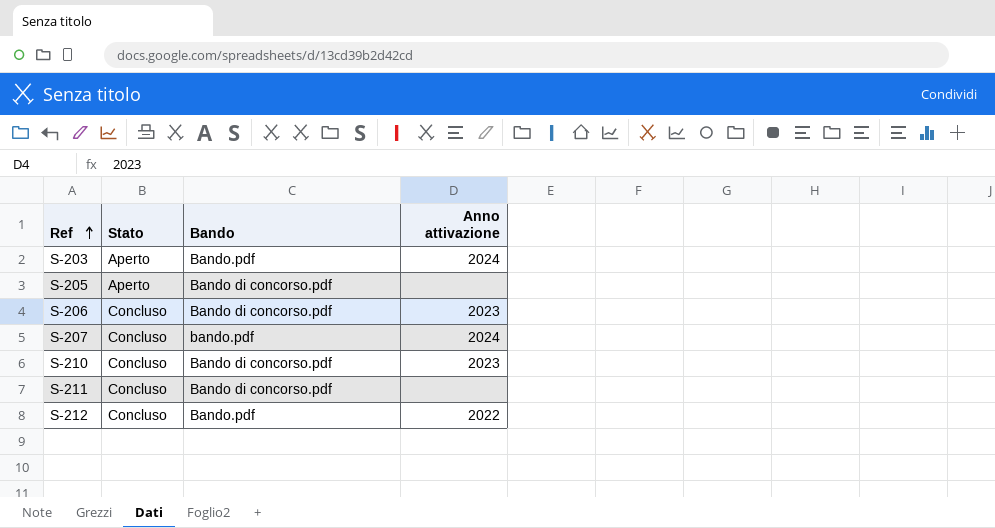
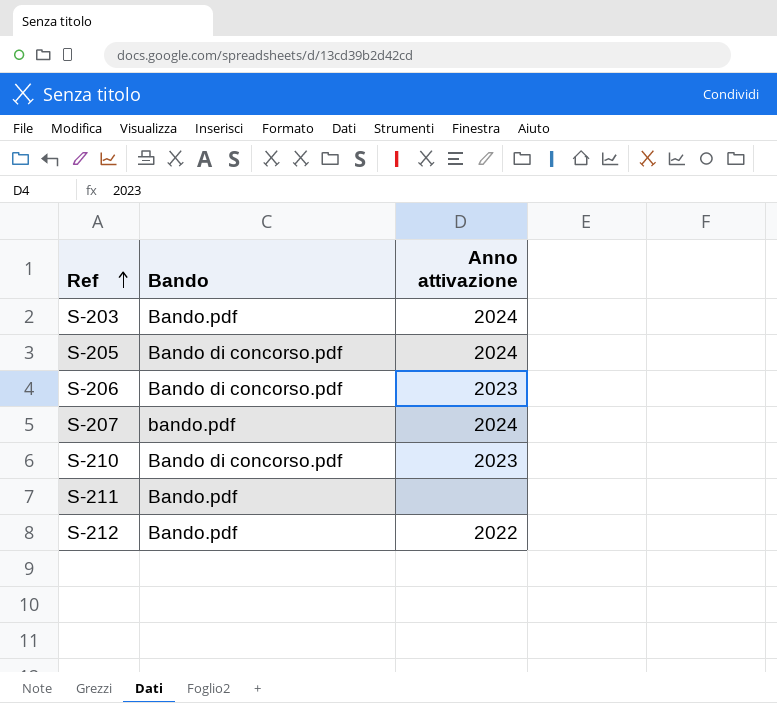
column Stato | position: 2 -> none
S-205 | Anno attivazione: none -> 2024
S-211 | Bando: Bando di concorso.pdf -> Bando.pdf

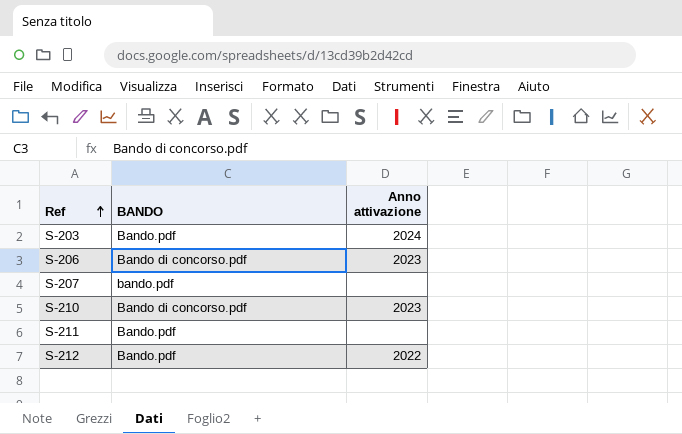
column name: Bando -> BANDO
row S-205: Bando di concorso.pdf | 2024 -> none
S-207 | Anno attivazione: 2024 -> none

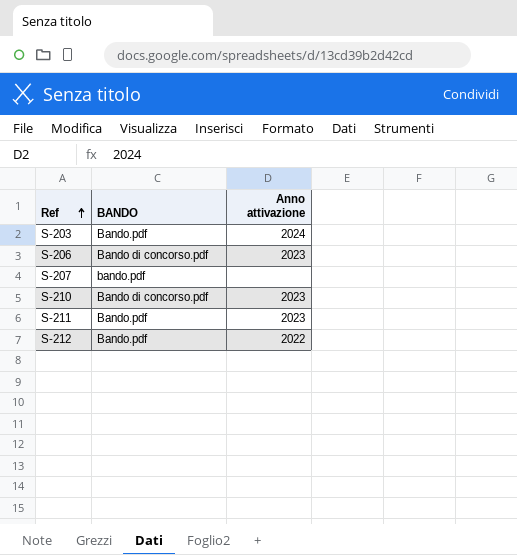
S-211 | Anno attivazione: none -> 2023

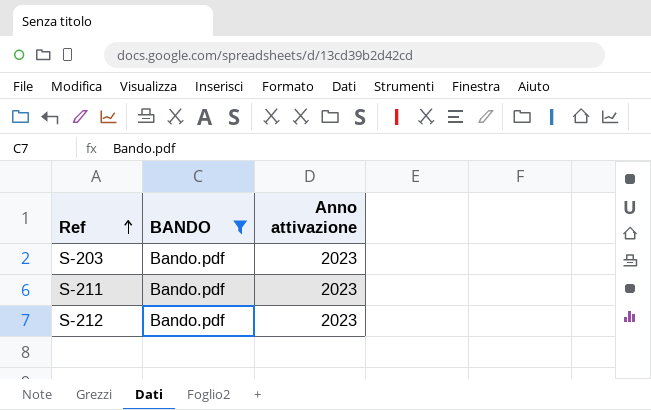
filter: none -> BANDO = Bando.pdf
S-203 | Anno attivazione: 2024 -> 2023
S-212 | Anno attivazione: 2022 -> 2023

